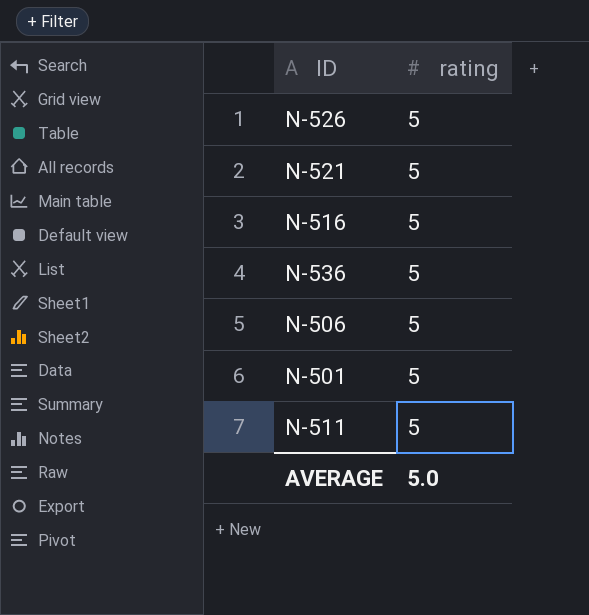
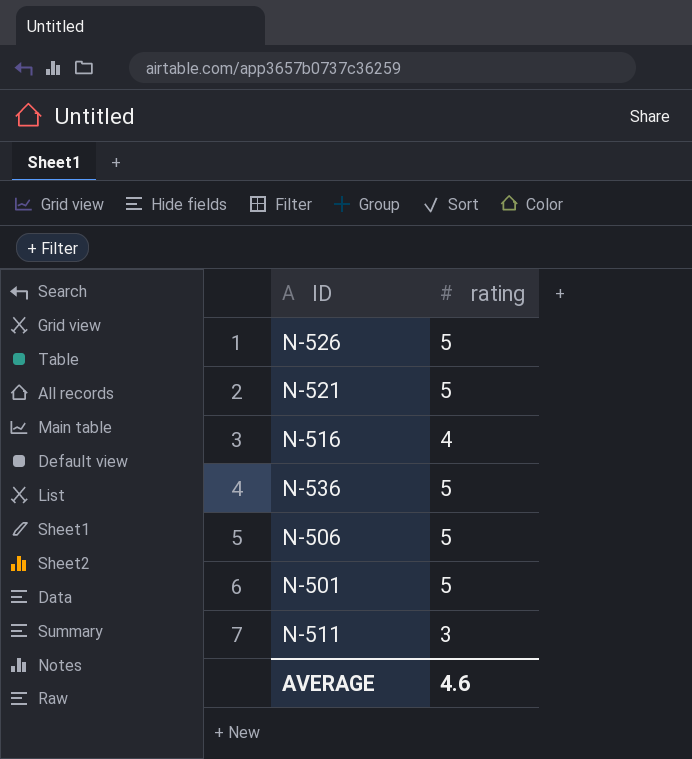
N-516 | rating: 5 -> 4
N-511 | rating: 5 -> 3
AVERAGE | rating: 5.0 -> 4.6

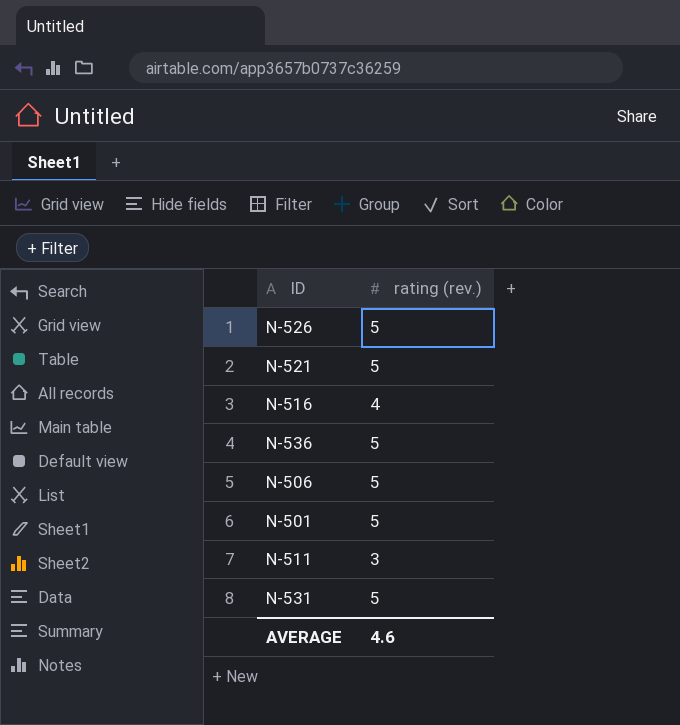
column name: rating -> rating (rev.)
row N-531: none -> 5

